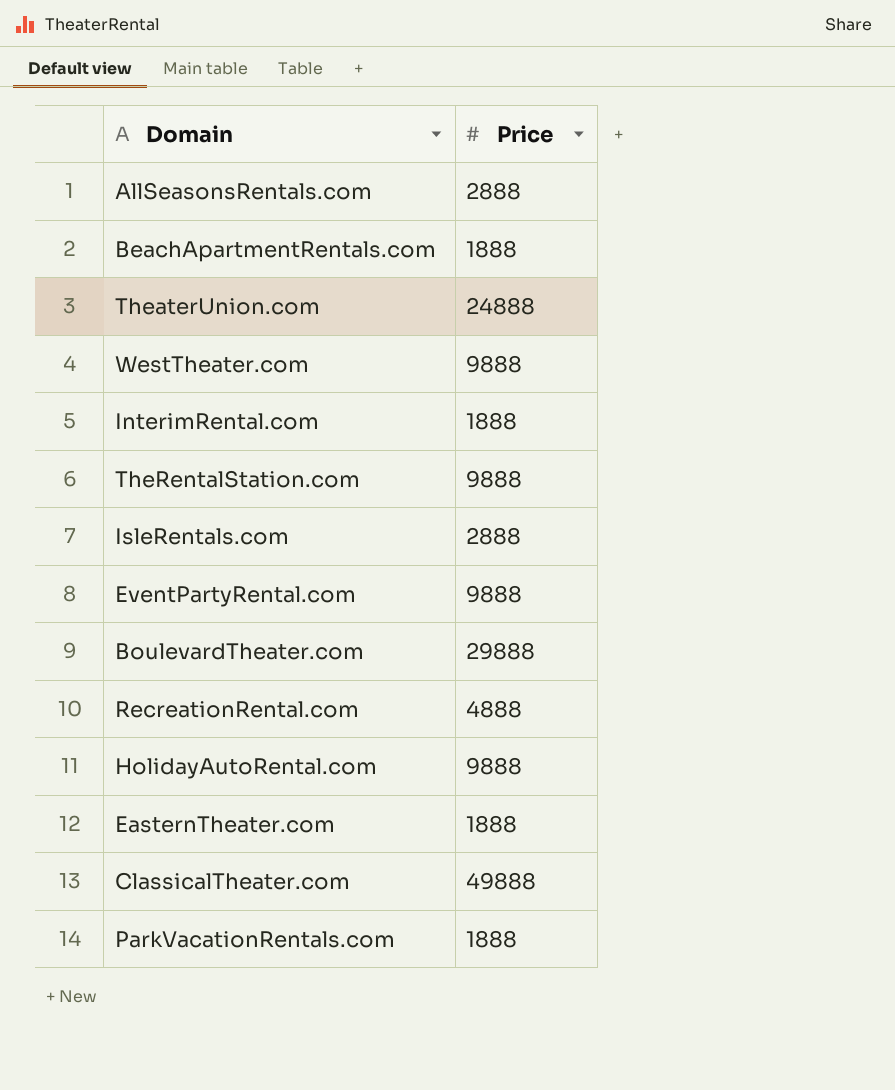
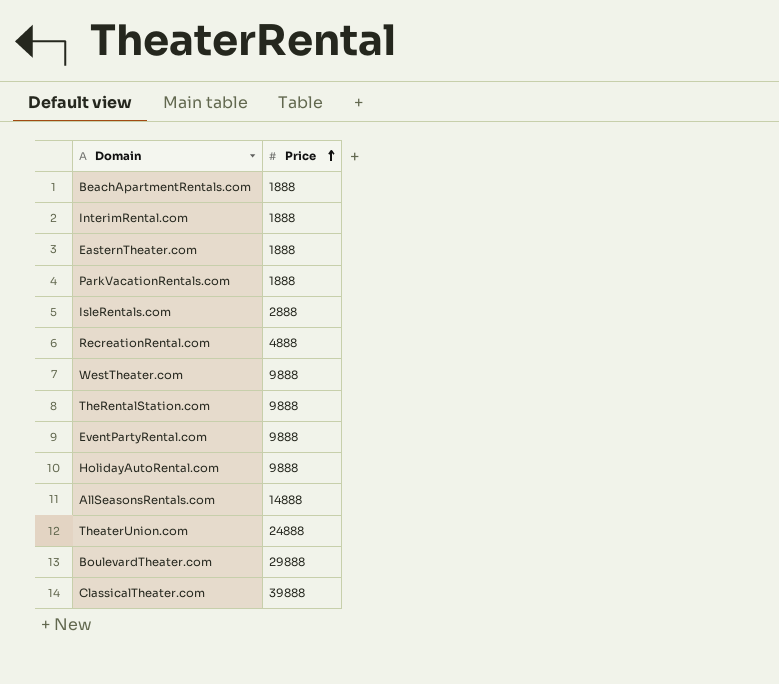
row order: none -> Price ascending
AllSeasonsRentals.com | Price: 2888 -> 14888
ClassicalTheater.com | Price: 49888 -> 39888

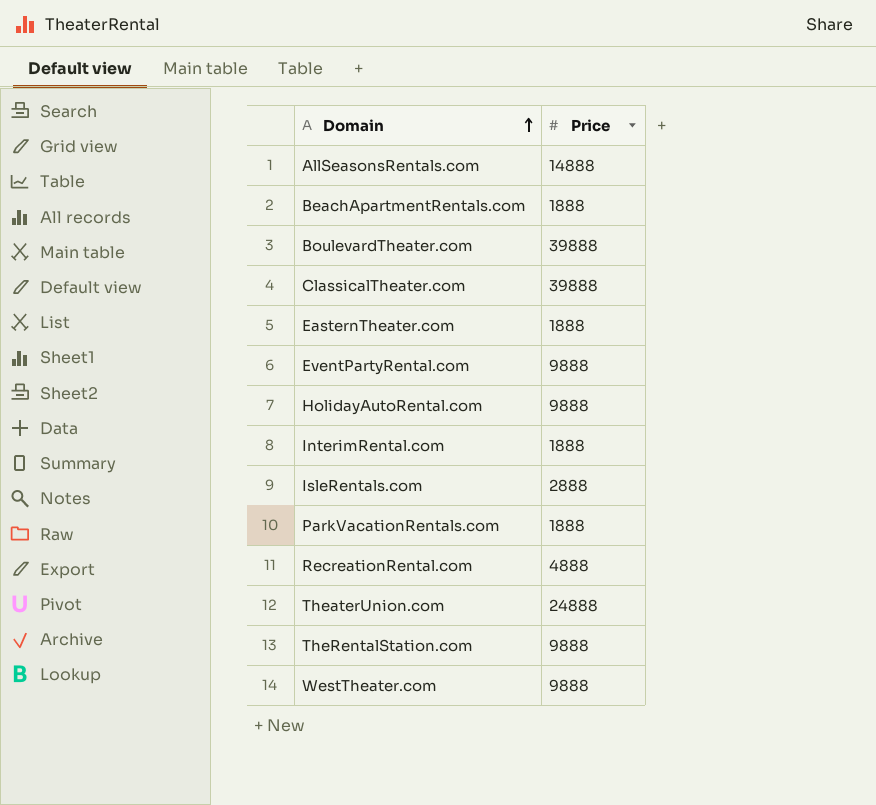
row order: Price ascending -> Domain ascending
BoulevardTheater.com | Price: 29888 -> 39888

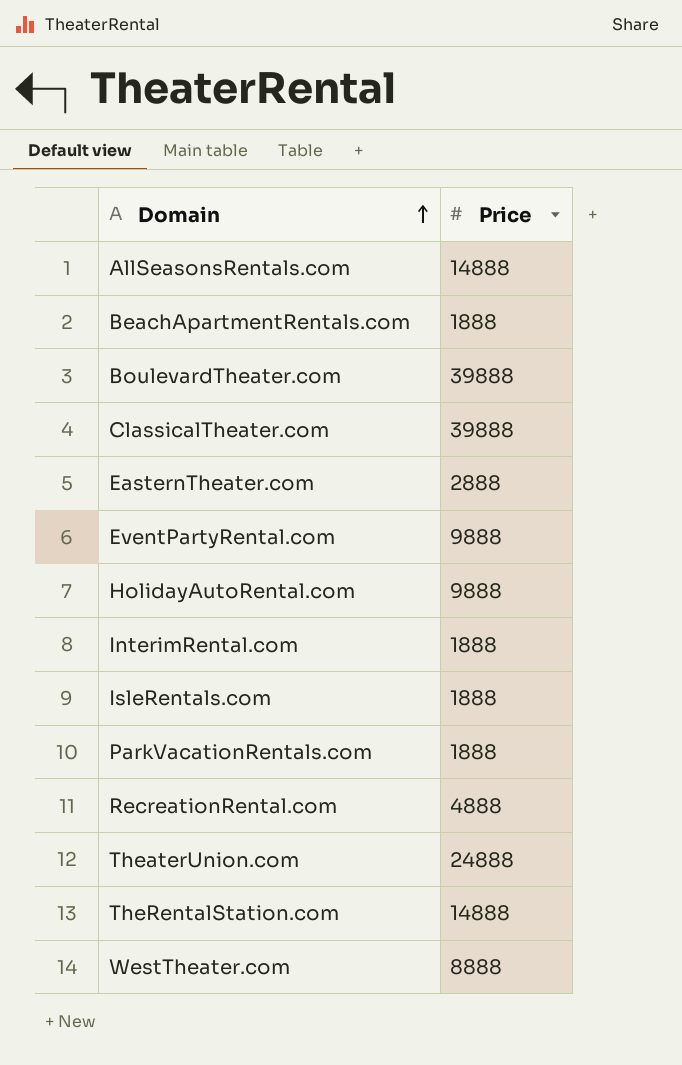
EasternTheater.com | Price: 1888 -> 2888
IsleRentals.com | Price: 2888 -> 1888
TheRentalStation.com | Price: 9888 -> 14888
WestTheater.com | Price: 9888 -> 8888

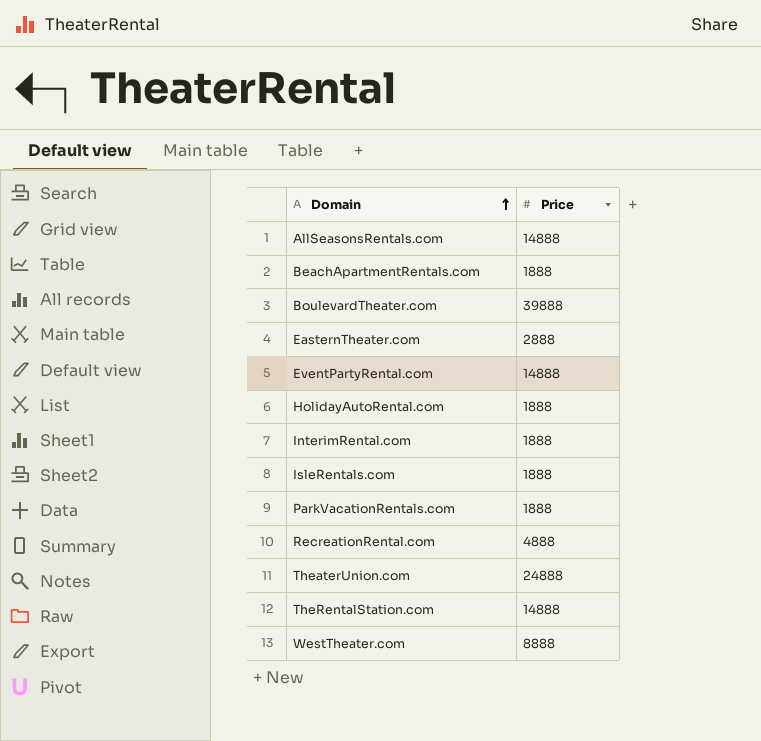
row ClassicalTheater.com: 39888 -> none
EventPartyRental.com | Price: 9888 -> 14888
HolidayAutoRental.com | Price: 9888 -> 1888

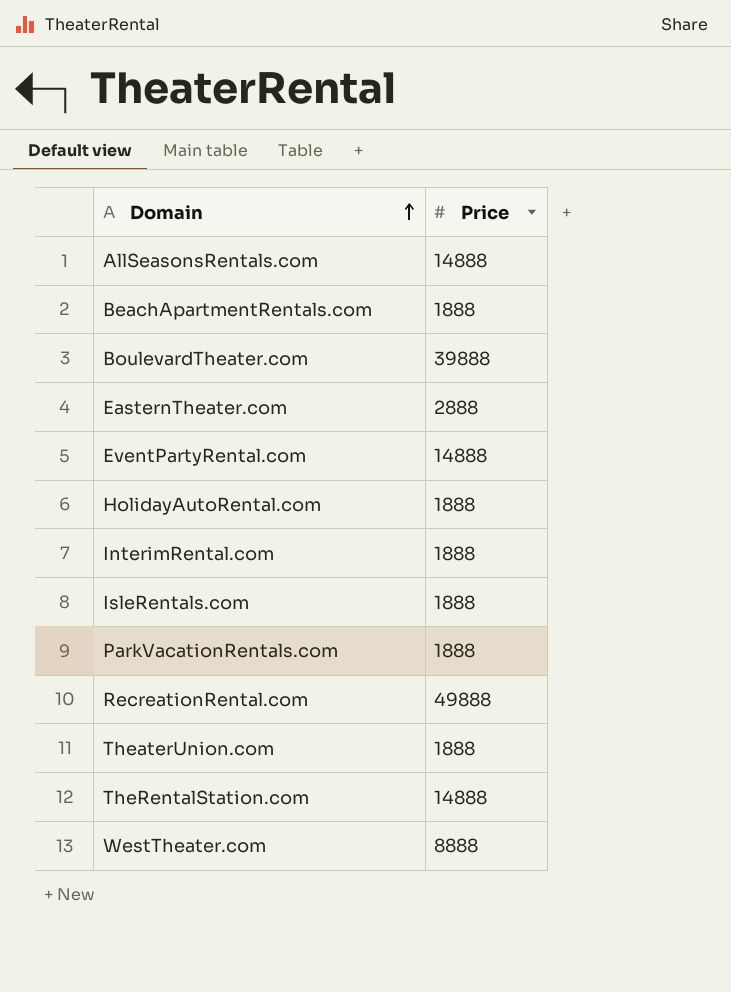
RecreationRental.com | Price: 4888 -> 49888
TheaterUnion.com | Price: 24888 -> 1888

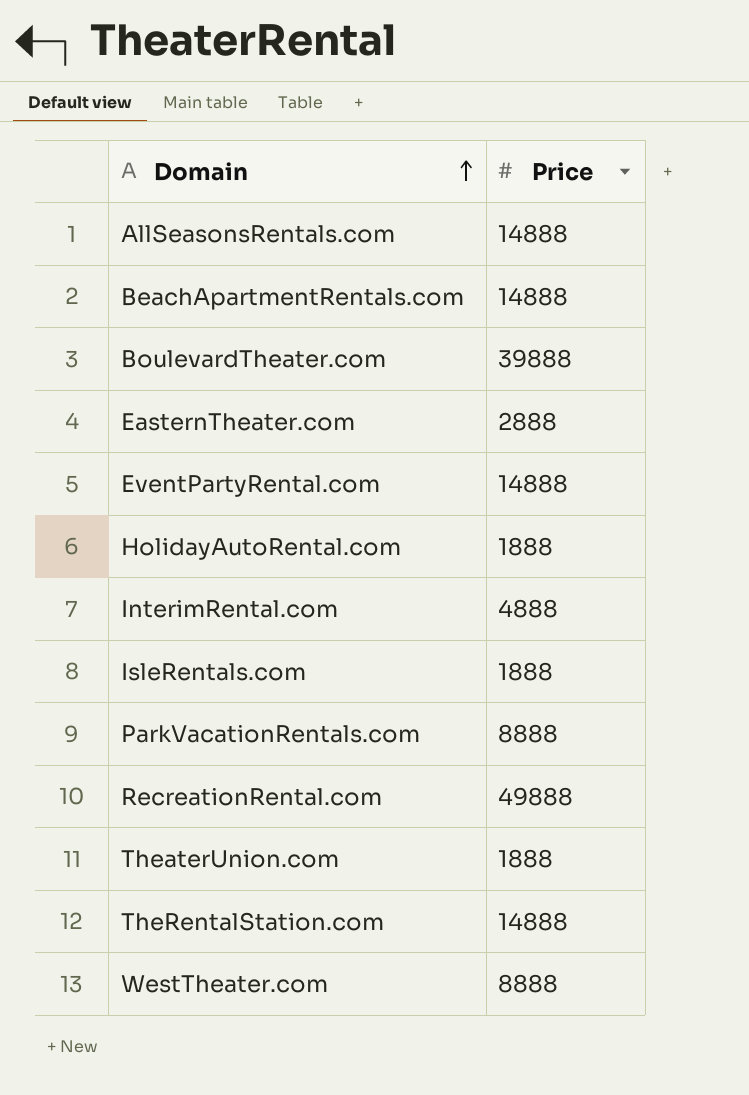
BeachApartmentRentals.com | Price: 1888 -> 14888
InterimRental.com | Price: 1888 -> 4888
ParkVacationRentals.com | Price: 1888 -> 8888

